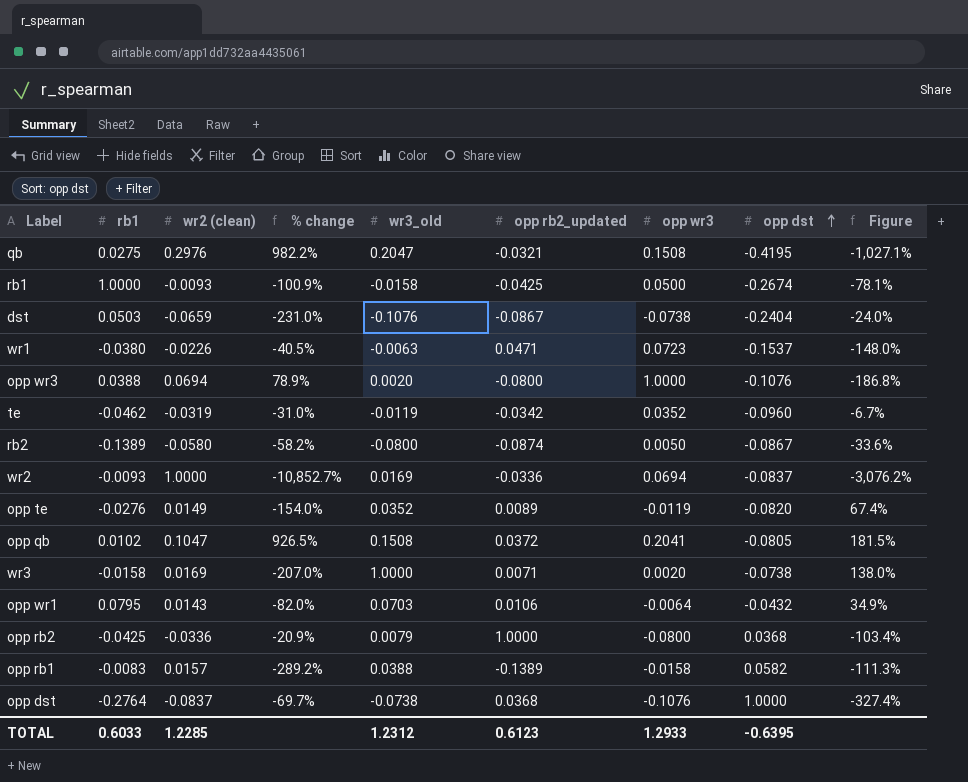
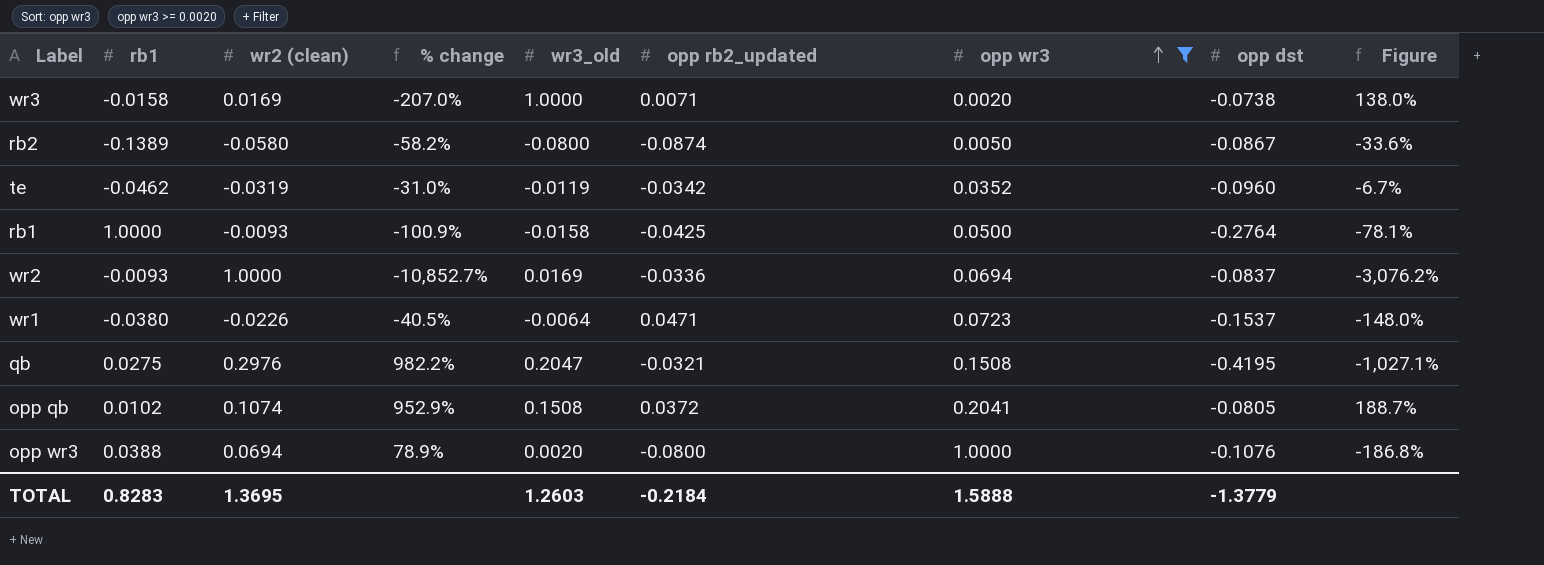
filter: none -> opp wr3 >= 0.0020
row order: opp dst ascending -> opp wr3 ascending
rb1 | opp dst: -0.2674 -> -0.2764
wr1 | wr3_old: -0.0063 -> -0.0064
opp qb | wr2 (clean): 0.1047 -> 0.1074
opp qb | % change: 926.5% -> 952.9%
opp qb | Figure: 181.5% -> 188.7%
TOTAL | rb1: 0.6033 -> 0.8283
TOTAL | wr2 (clean): 1.2285 -> 1.3695
TOTAL | wr3_old: 1.2312 -> 1.2603
TOTAL | opp rb2_updated: 0.6123 -> -0.2184
TOTAL | opp wr3: 1.2933 -> 1.5888
TOTAL | opp dst: -0.6395 -> -1.3779

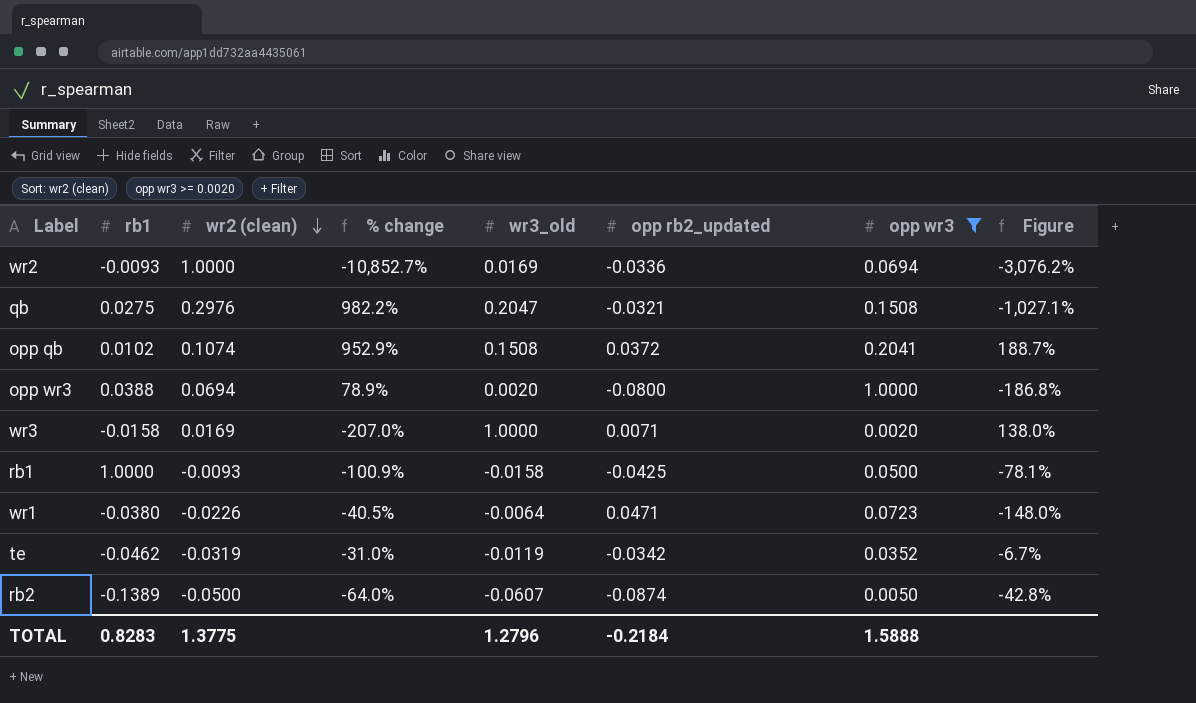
row order: opp wr3 ascending -> wr2 (clean) descending
column opp dst | position: 8 -> none
rb2 | wr2 (clean): -0.0580 -> -0.0500
rb2 | % change: -58.2% -> -64.0%
rb2 | wr3_old: -0.0800 -> -0.0607
rb2 | Figure: -33.6% -> -42.8%
TOTAL | wr2 (clean): 1.3695 -> 1.3775
TOTAL | wr3_old: 1.2603 -> 1.2796

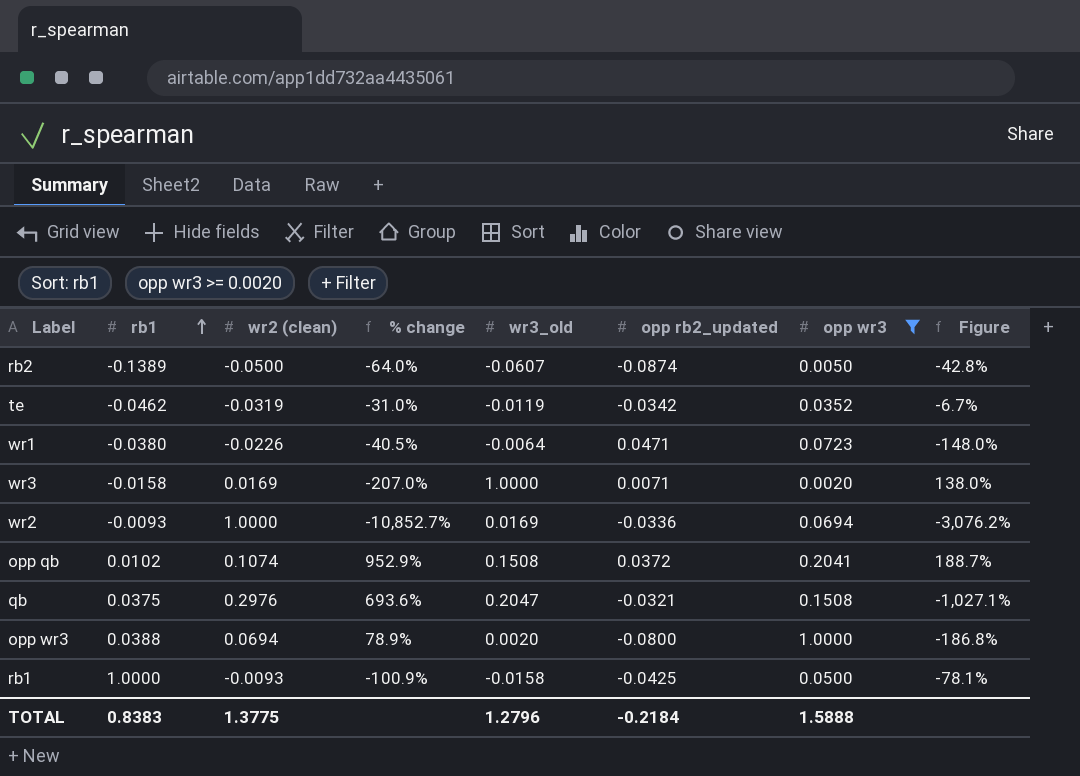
row order: wr2 (clean) descending -> rb1 ascending
qb | rb1: 0.0275 -> 0.0375
qb | % change: 982.2% -> 693.6%
TOTAL | rb1: 0.8283 -> 0.8383

